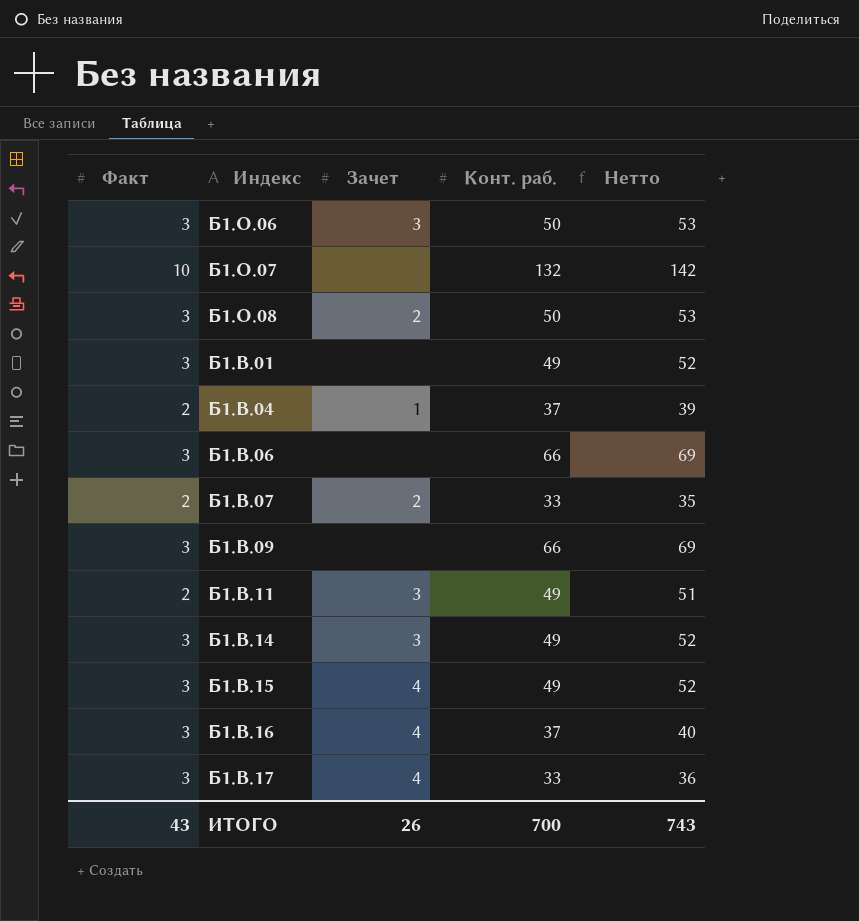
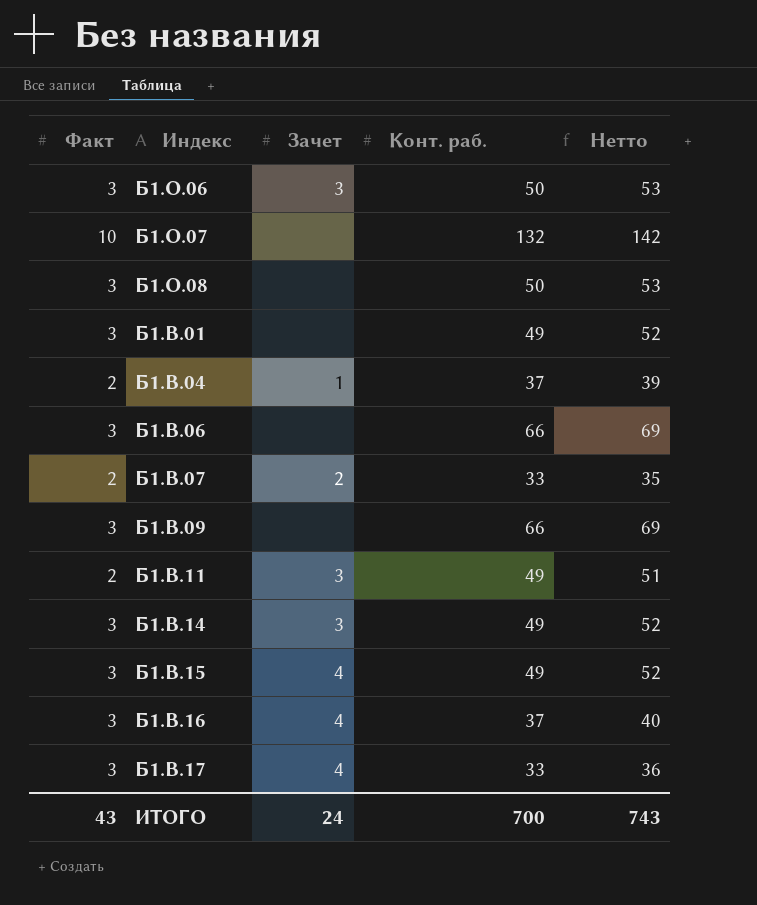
Б1.О.08 | Зачет: 2 -> none
ИТОГО | Зачет: 26 -> 24

